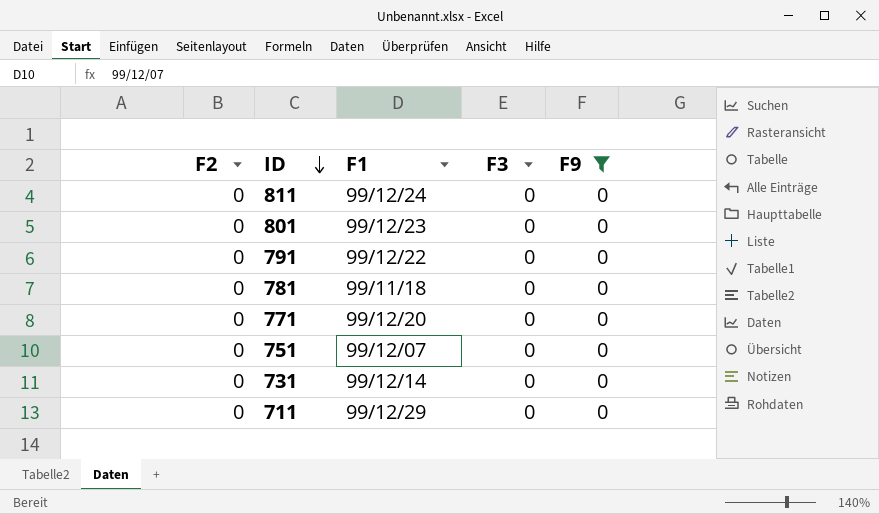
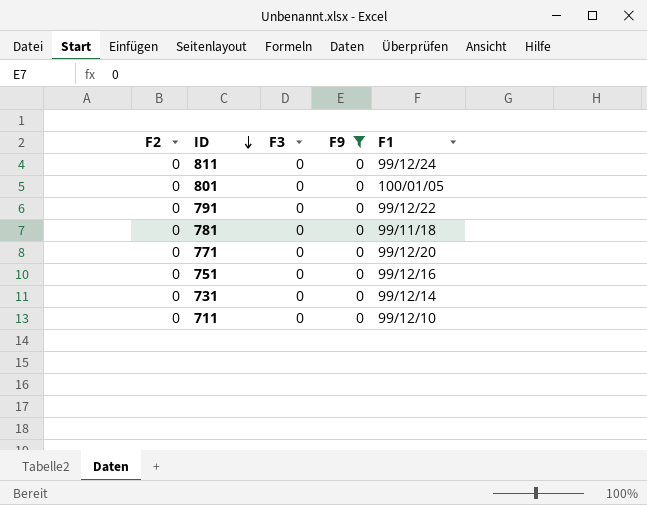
column F1 | position: 3 -> 5
801 | F1: 99/12/23 -> 100/01/05
751 | F1: 99/12/07 -> 99/12/16
711 | F1: 99/12/29 -> 99/12/10

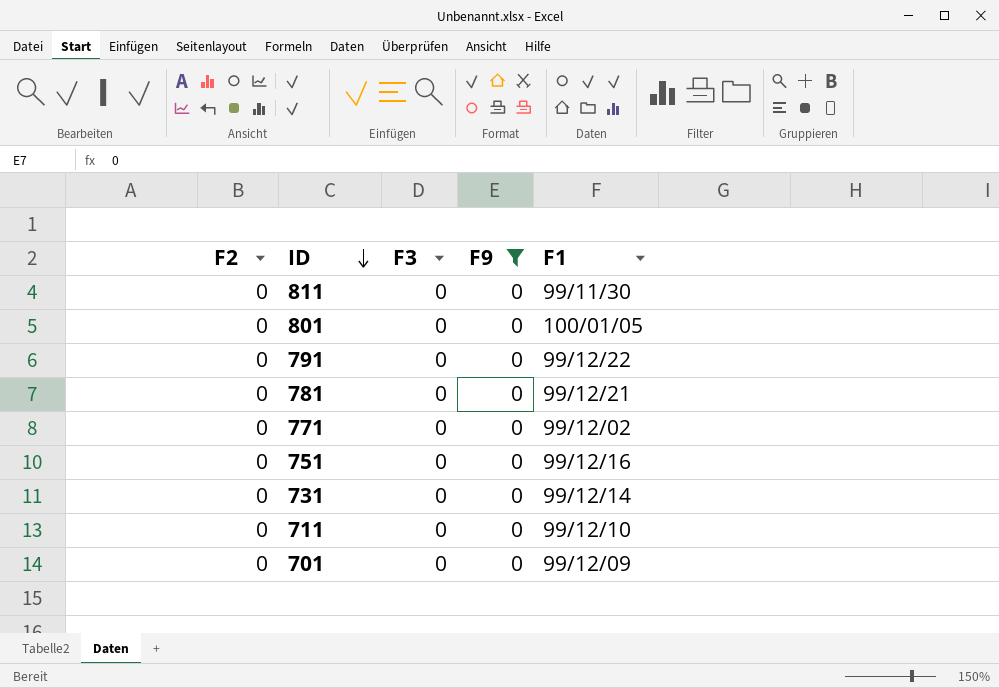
811 | F1: 99/12/24 -> 99/11/30
781 | F1: 99/11/18 -> 99/12/21
771 | F1: 99/12/20 -> 99/12/02
row 701: none -> 0 | 0 | 0 | 99/12/09

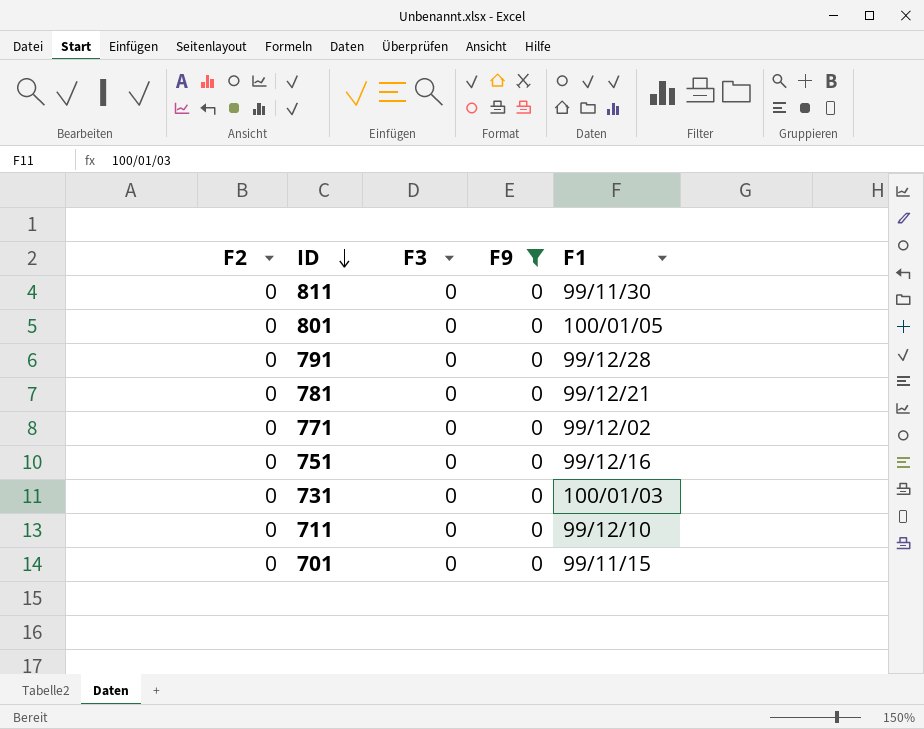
791 | F1: 99/12/22 -> 99/12/28
731 | F1: 99/12/14 -> 100/01/03
701 | F1: 99/12/09 -> 99/11/15

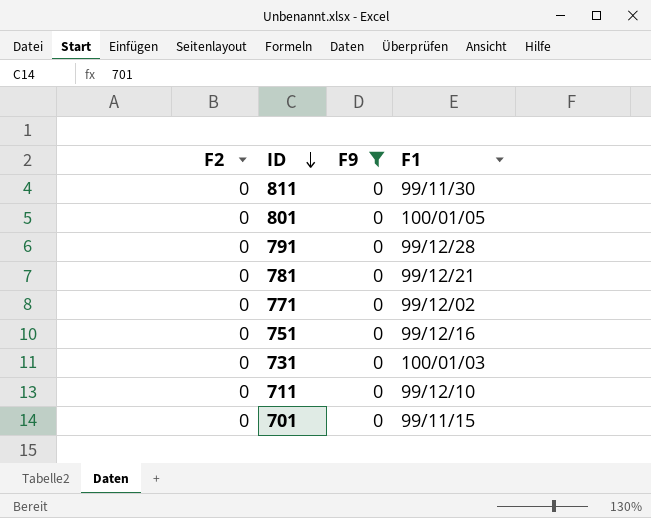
column F3 | position: 3 -> none

